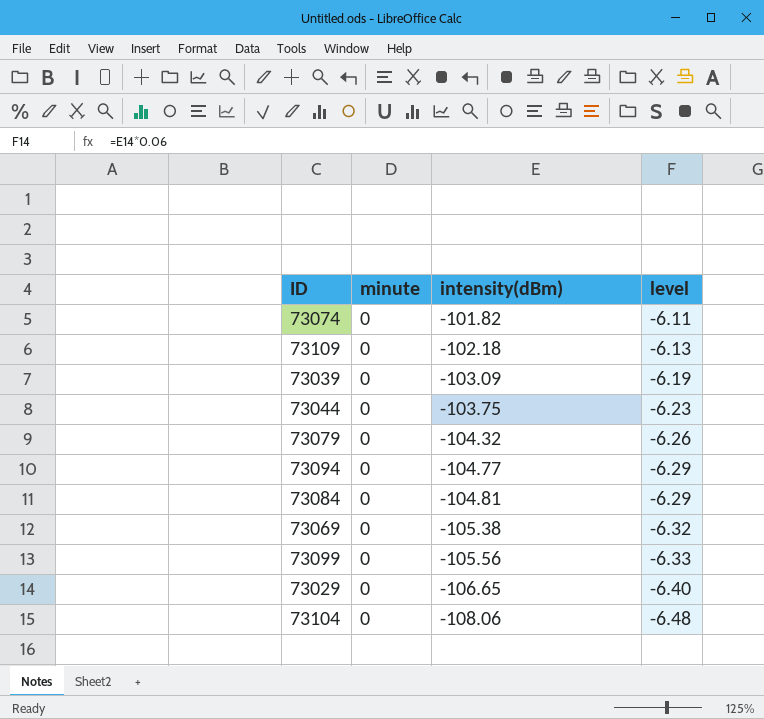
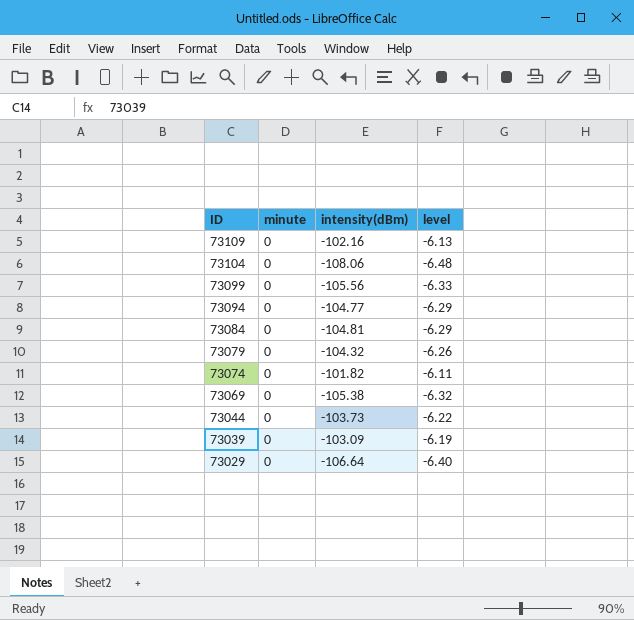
row order: intensity(dBm) descending -> ID descending
73109 | intensity(dBm): -102.18 -> -102.16
73044 | intensity(dBm): -103.75 -> -103.73
73044 | level: -6.23 -> -6.22
73029 | intensity(dBm): -106.65 -> -106.64

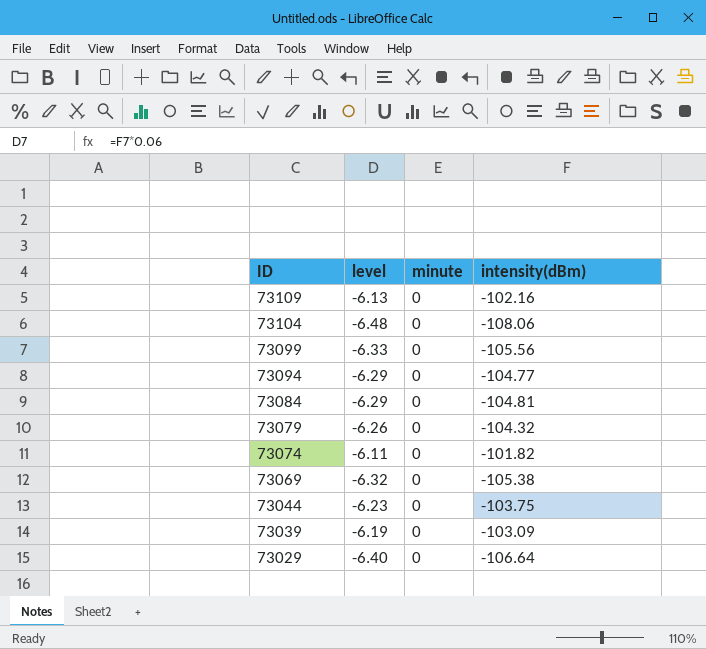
column level | position: 4 -> 2
73044 | level: -6.22 -> -6.23
73044 | intensity(dBm): -103.73 -> -103.75

